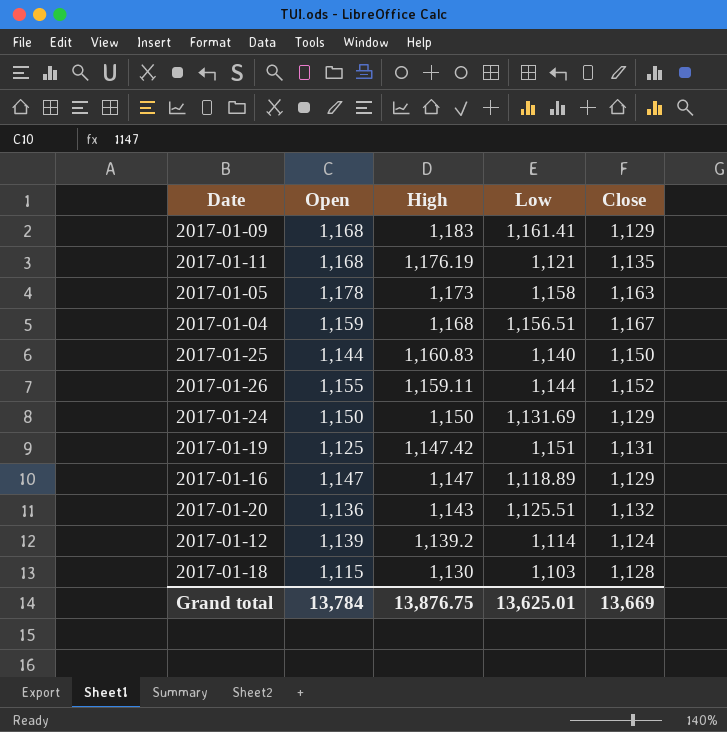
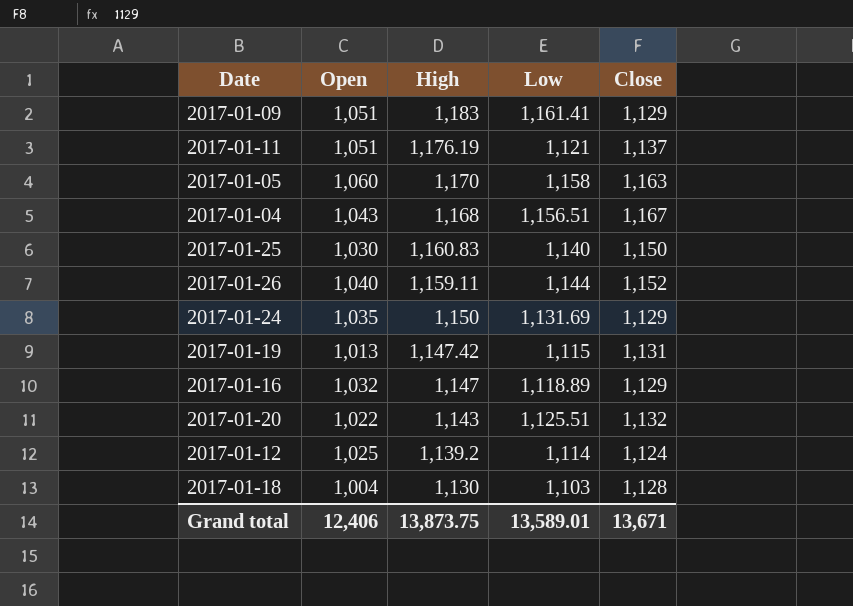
2017-01-09 | Open: 1,168 -> 1,051
2017-01-11 | Open: 1,168 -> 1,051
2017-01-11 | Close: 1,135 -> 1,137
2017-01-05 | Open: 1,178 -> 1,060
2017-01-05 | High: 1,173 -> 1,170
2017-01-04 | Open: 1,159 -> 1,043
2017-01-25 | Open: 1,144 -> 1,030
2017-01-26 | Open: 1,155 -> 1,040
2017-01-24 | Open: 1,150 -> 1,035
2017-01-19 | Open: 1,125 -> 1,013
2017-01-19 | Low: 1,151 -> 1,115
2017-01-16 | Open: 1,147 -> 1,032
2017-01-20 | Open: 1,136 -> 1,022
2017-01-12 | Open: 1,139 -> 1,025
2017-01-18 | Open: 1,115 -> 1,004
Grand total | Open: 13,784 -> 12,406
Grand total | High: 13,876.75 -> 13,873.75
Grand total | Low: 13,625.01 -> 13,589.01
Grand total | Close: 13,669 -> 13,671

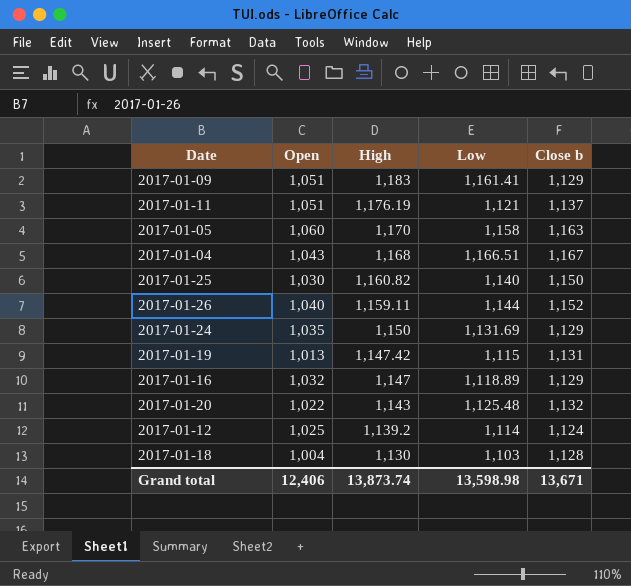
column name: Close -> Close b
2017-01-04 | Low: 1,156.51 -> 1,166.51
2017-01-25 | High: 1,160.83 -> 1,160.82
2017-01-20 | Low: 1,125.51 -> 1,125.48
Grand total | High: 13,873.75 -> 13,873.74
Grand total | Low: 13,589.01 -> 13,598.98

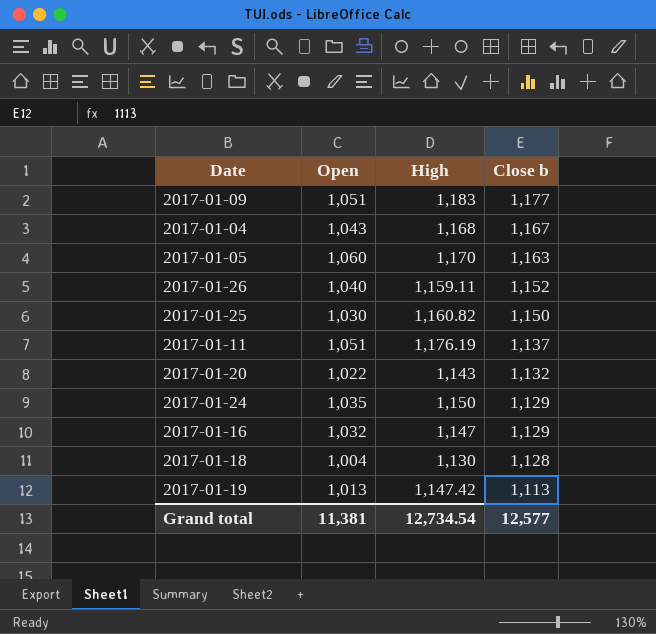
row order: High descending -> Close b descending
column Low | position: 4 -> none
row 2017-01-12: 1,025 | 1,139.2 | 1,114 | 1,124 -> none
2017-01-09 | Close b: 1,129 -> 1,177
2017-01-19 | Close b: 1,131 -> 1,113
Grand total | Open: 12,406 -> 11,381
Grand total | High: 13,873.74 -> 12,734.54
Grand total | Close b: 13,671 -> 12,577

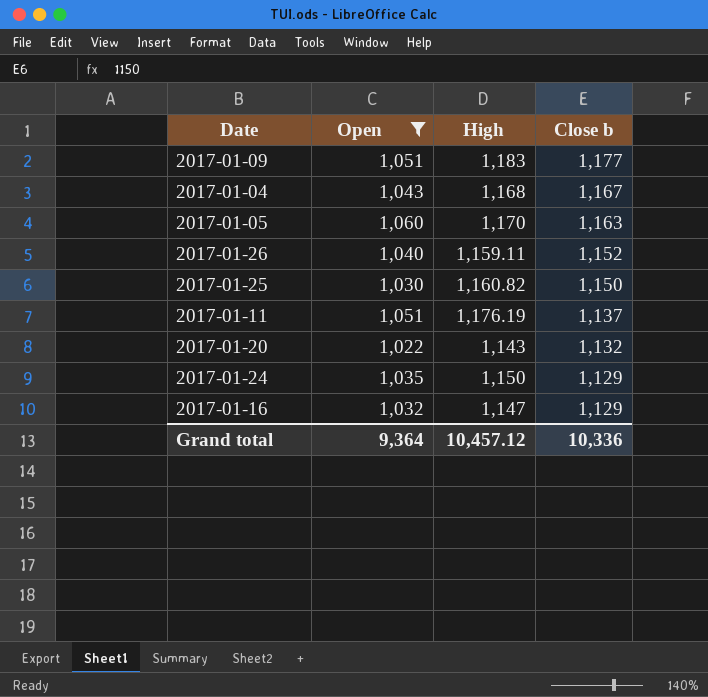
filter: none -> Open >= 1,022
Grand total | Open: 11,381 -> 9,364
Grand total | High: 12,734.54 -> 10,457.12
Grand total | Close b: 12,577 -> 10,336

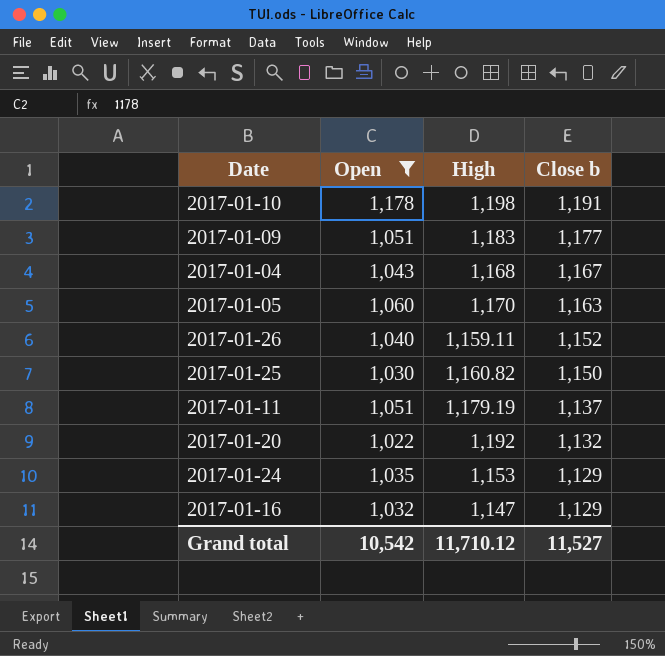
row 2017-01-10: none -> 1,178 | 1,198 | 1,191
2017-01-11 | High: 1,176.19 -> 1,179.19
2017-01-20 | High: 1,143 -> 1,192
2017-01-24 | High: 1,150 -> 1,153
Grand total | Open: 9,364 -> 10,542
Grand total | High: 10,457.12 -> 11,710.12
Grand total | Close b: 10,336 -> 11,527

